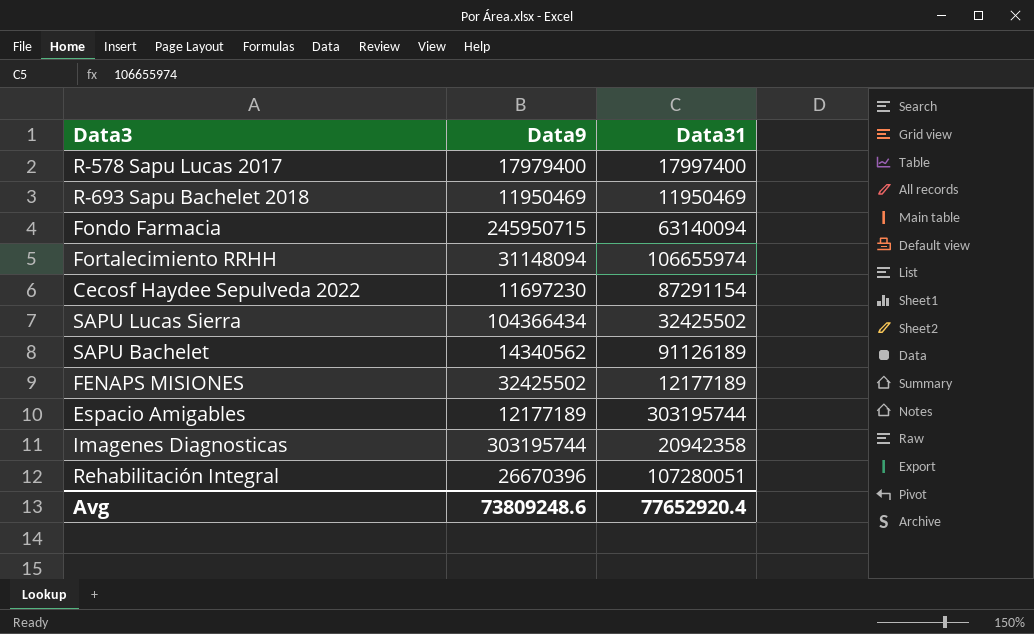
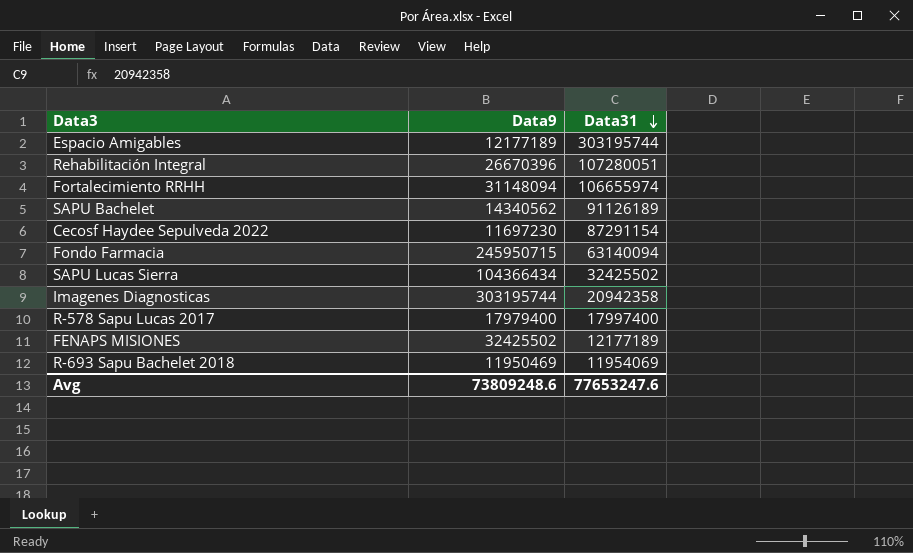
row order: none -> Data31 descending
R-693 Sapu Bachelet 2018 | Data31: 11950469 -> 11954069
Avg | Data31: 77652920.4 -> 77653247.6

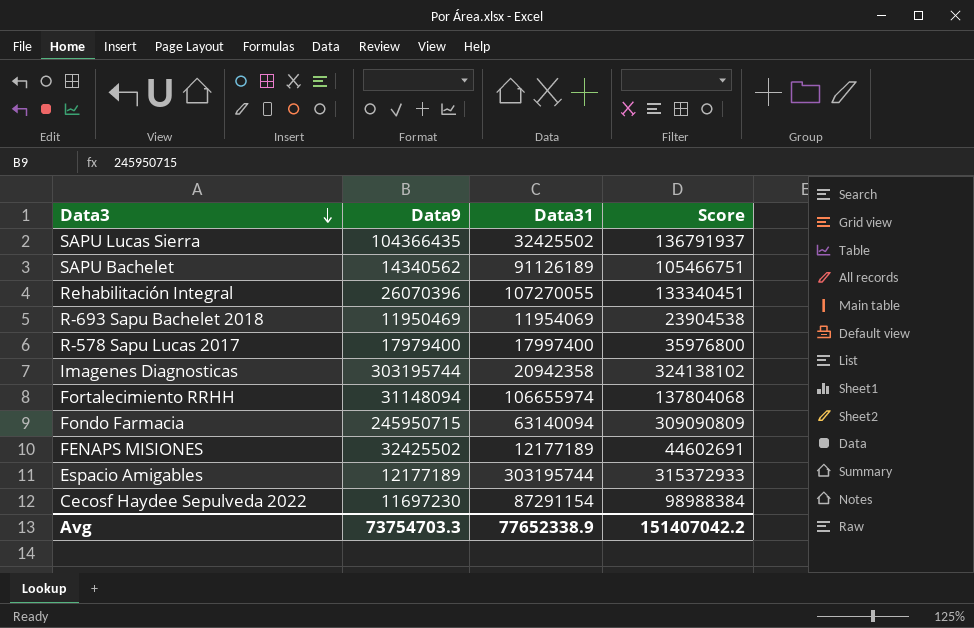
row order: Data31 descending -> Data3 descending
column Score | formula: none -> [Data9] + [Data31]
SAPU Lucas Sierra | Data9: 104366434 -> 104366435
Rehabilitación Integral | Data9: 26670396 -> 26070396
Rehabilitación Integral | Data31: 107280051 -> 107270055
Avg | Data9: 73809248.6 -> 73754703.3
Avg | Data31: 77653247.6 -> 77652338.9

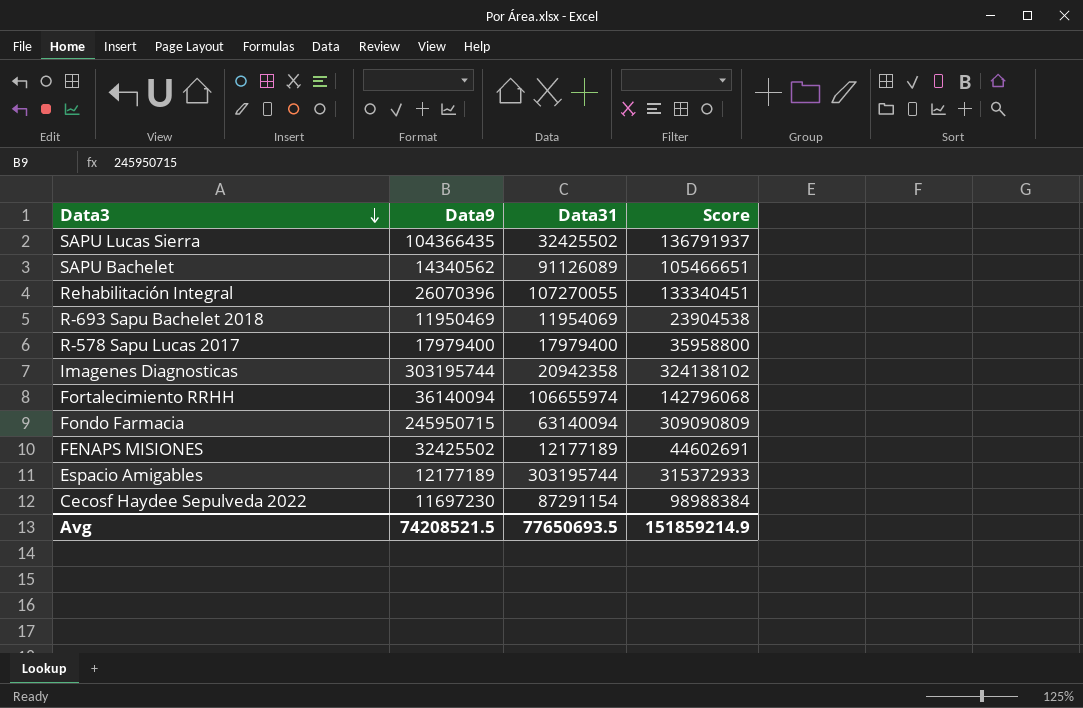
SAPU Bachelet | Data31: 91126189 -> 91126089
SAPU Bachelet | Score: 105466751 -> 105466651
R-578 Sapu Lucas 2017 | Data31: 17997400 -> 17979400
R-578 Sapu Lucas 2017 | Score: 35976800 -> 35958800
Fortalecimiento RRHH | Data9: 31148094 -> 36140094
Fortalecimiento RRHH | Score: 137804068 -> 142796068
Avg | Data9: 73754703.3 -> 74208521.5
Avg | Data31: 77652338.9 -> 77650693.5
Avg | Score: 151407042.2 -> 151859214.9

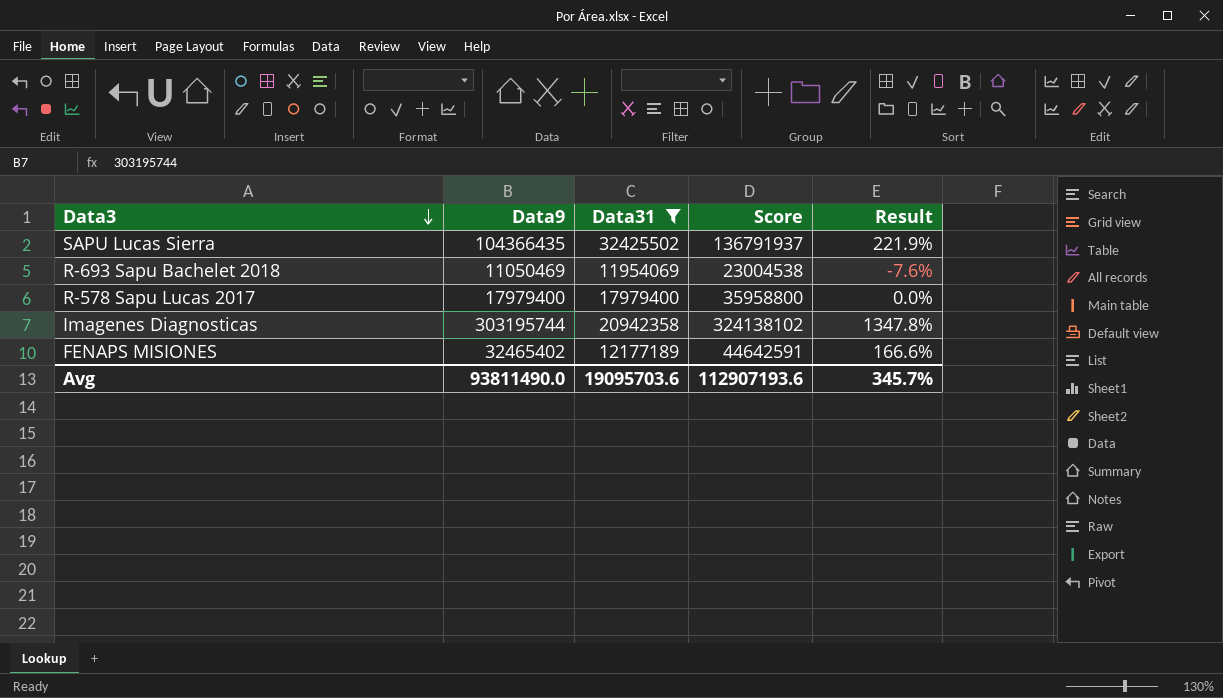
filter: none -> Data31 <= 32425502
column Result | formula: none -> ([Data9] - [Data31]) / [Data31]
R-693 Sapu Bachelet 2018 | Data9: 11950469 -> 11050469
R-693 Sapu Bachelet 2018 | Score: 23904538 -> 23004538
FENAPS MISIONES | Data9: 32425502 -> 32465402
FENAPS MISIONES | Score: 44602691 -> 44642591
Avg | Data9: 74208521.5 -> 93811490.0
Avg | Data31: 77650693.5 -> 19095703.6
Avg | Score: 151859214.9 -> 112907193.6

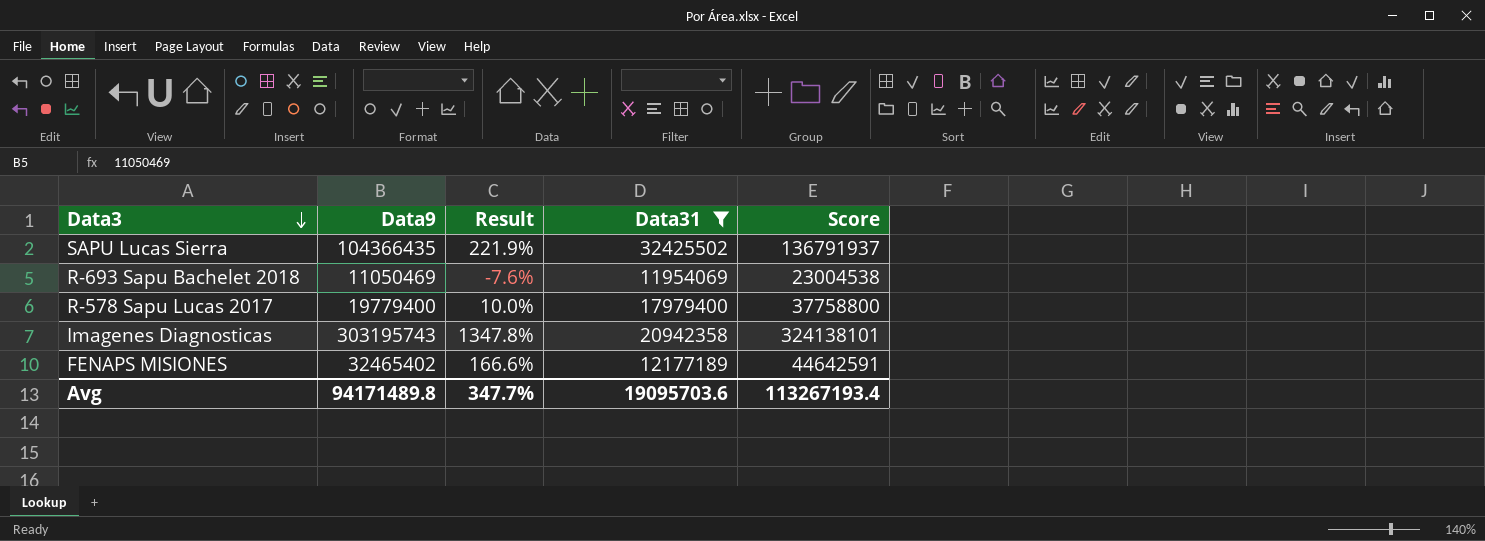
column Result | position: 5 -> 3
R-578 Sapu Lucas 2017 | Data9: 17979400 -> 19779400
R-578 Sapu Lucas 2017 | Result: 0.0% -> 10.0%
R-578 Sapu Lucas 2017 | Score: 35958800 -> 37758800
Imagenes Diagnosticas | Data9: 303195744 -> 303195743
Imagenes Diagnosticas | Score: 324138102 -> 324138101
Avg | Data9: 93811490.0 -> 94171489.8
Avg | Result: 345.7% -> 347.7%
Avg | Score: 112907193.6 -> 113267193.4

